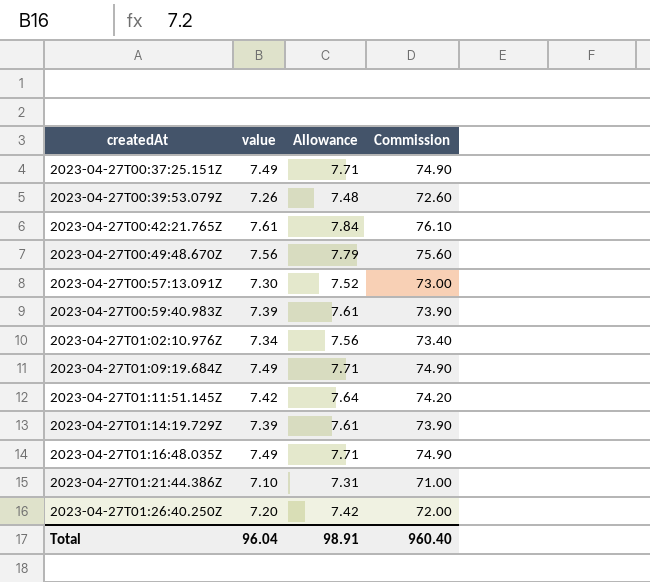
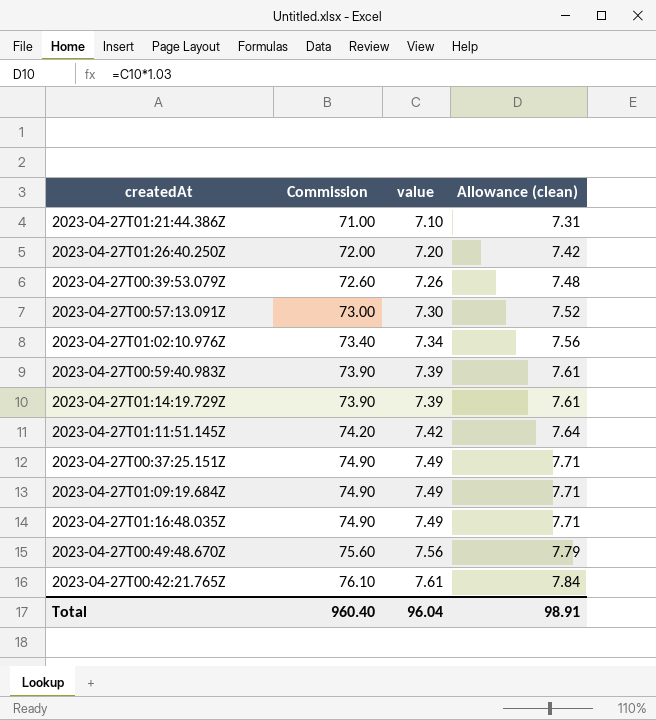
row order: createdAt ascending -> Commission ascending
column Commission | position: 4 -> 2
column name: Allowance -> Allowance (clean)

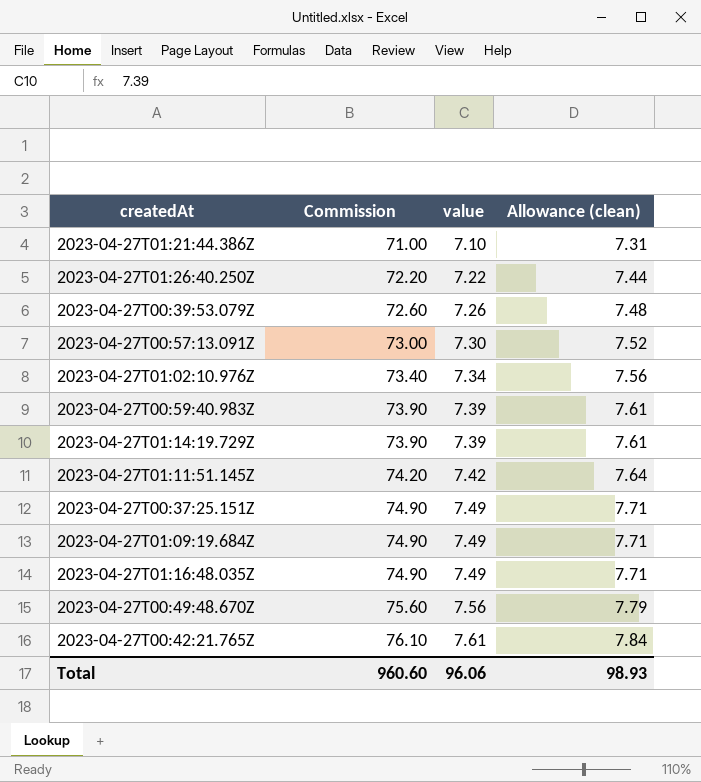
2023-04-27T01:26:40.250Z | Commission: 72.00 -> 72.20
2023-04-27T01:26:40.250Z | value: 7.20 -> 7.22
2023-04-27T01:26:40.250Z | Allowance (clean): 7.42 -> 7.44
Total | Commission: 960.40 -> 960.60
Total | value: 96.04 -> 96.06
Total | Allowance (clean): 98.91 -> 98.93

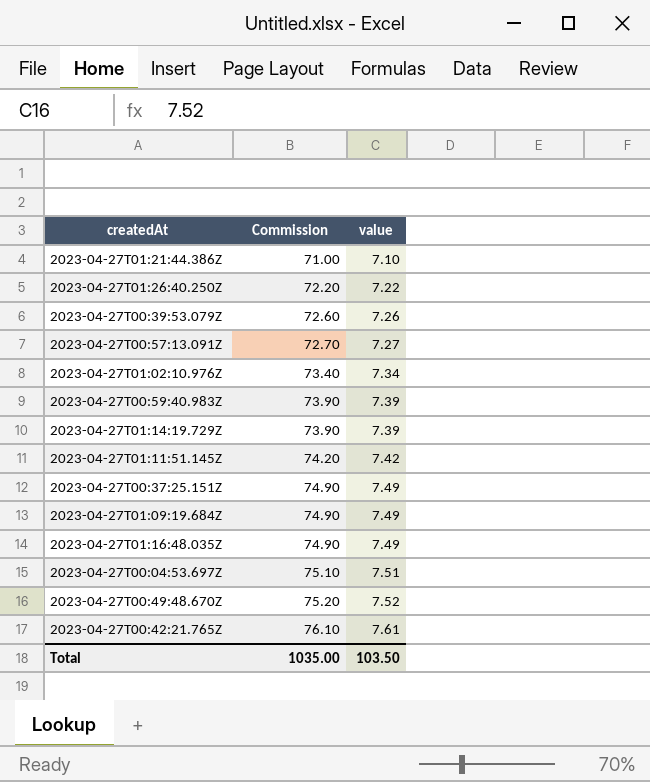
column Allowance (clean) | formula: [value] * 1.03 -> none
2023-04-27T00:57:13.091Z | Commission: 73.00 -> 72.70
2023-04-27T00:57:13.091Z | value: 7.30 -> 7.27
row 2023-04-27T00:04:53.697Z: none -> 75.10 | 7.51
2023-04-27T00:49:48.670Z | Commission: 75.60 -> 75.20
2023-04-27T00:49:48.670Z | value: 7.56 -> 7.52
Total | Commission: 960.60 -> 1035.00
Total | value: 96.06 -> 103.50

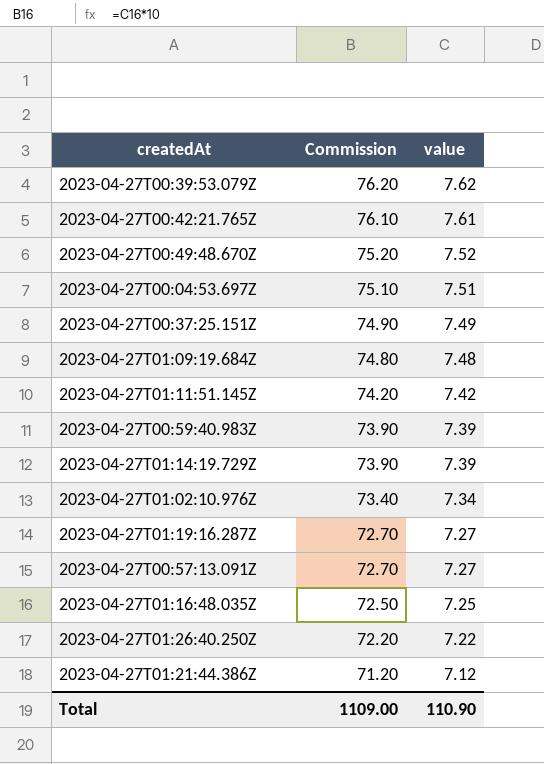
row order: Commission ascending -> Commission descending
2023-04-27T00:39:53.079Z | Commission: 72.60 -> 76.20
2023-04-27T00:39:53.079Z | value: 7.26 -> 7.62
2023-04-27T01:09:19.684Z | Commission: 74.90 -> 74.80
2023-04-27T01:09:19.684Z | value: 7.49 -> 7.48
row 2023-04-27T01:19:16.287Z: none -> 72.70 | 7.27
2023-04-27T01:16:48.035Z | Commission: 74.90 -> 72.50
2023-04-27T01:16:48.035Z | value: 7.49 -> 7.25
2023-04-27T01:21:44.386Z | Commission: 71.00 -> 71.20
2023-04-27T01:21:44.386Z | value: 7.10 -> 7.12
Total | Commission: 1035.00 -> 1109.00
Total | value: 103.50 -> 110.90

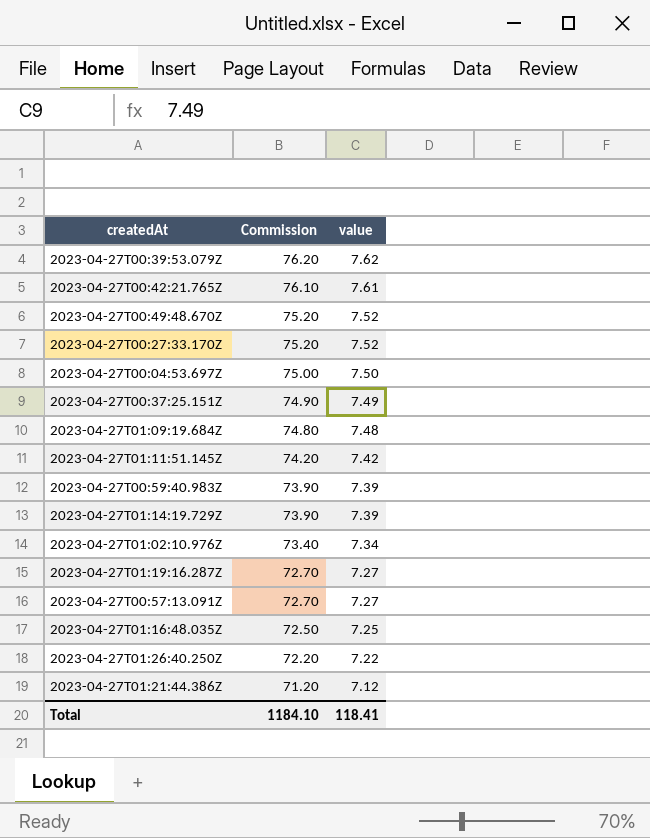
row 2023-04-27T00:27:33.170Z: none -> 75.20 | 7.52
2023-04-27T00:04:53.697Z | Commission: 75.10 -> 75.00
2023-04-27T00:04:53.697Z | value: 7.51 -> 7.50
Total | Commission: 1109.00 -> 1184.10
Total | value: 110.90 -> 118.41

